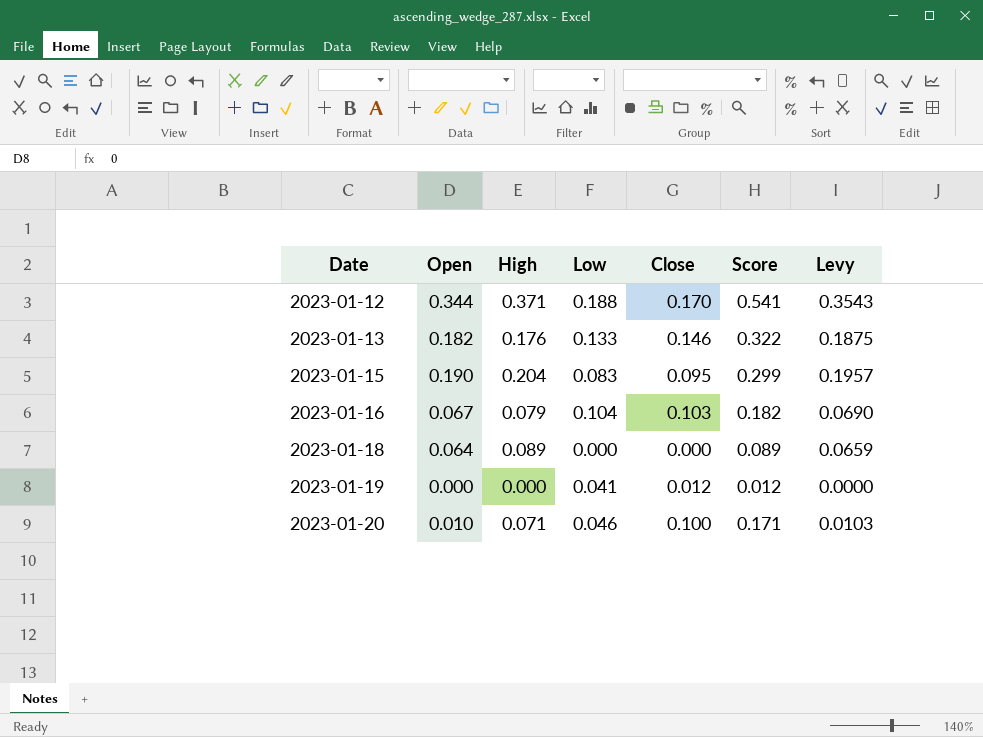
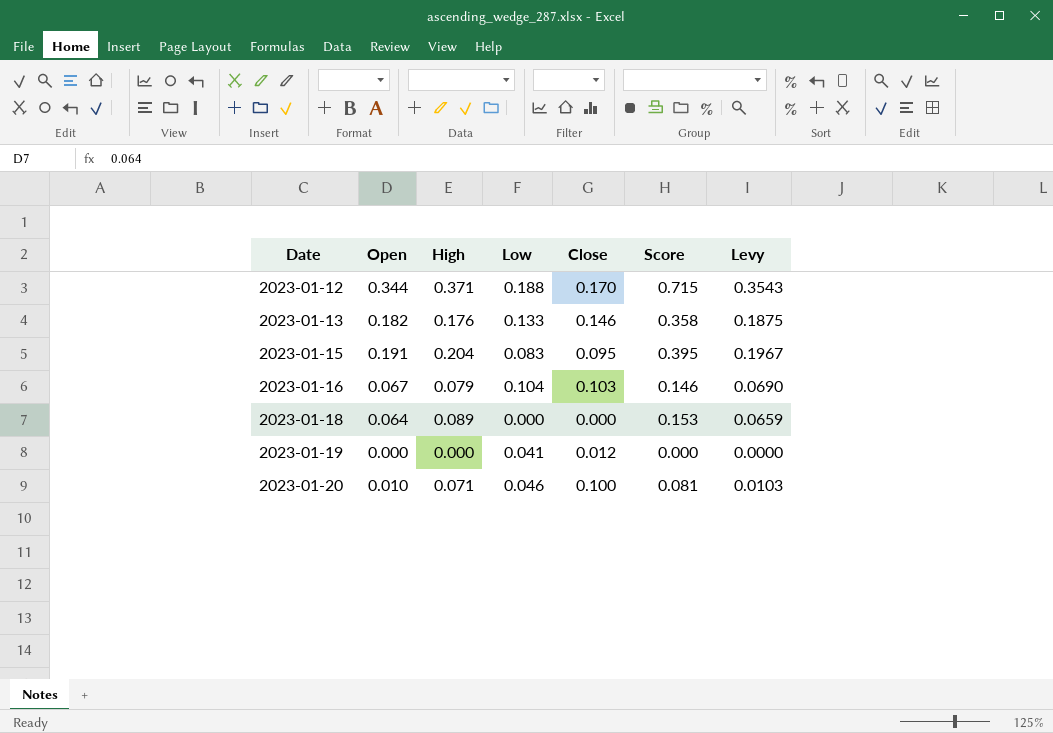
column Score | formula: [High] + [Close] -> [Open] + [High]
2023-01-15 | Open: 0.190 -> 0.191
2023-01-15 | Levy: 0.1957 -> 0.1967

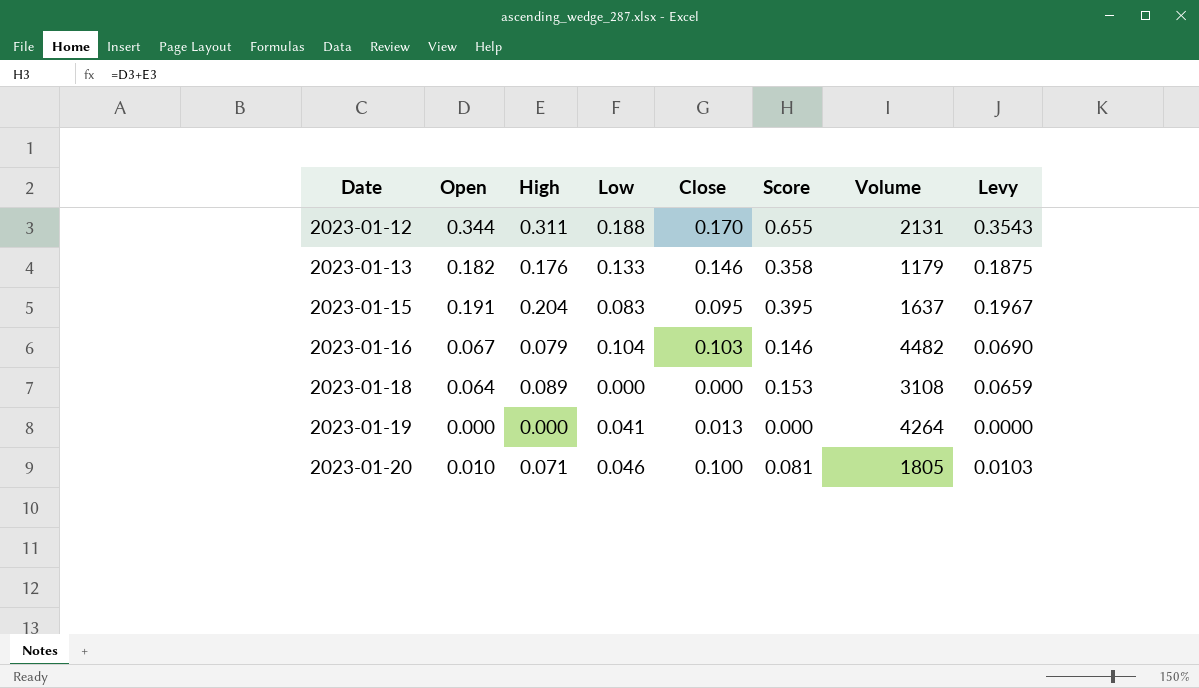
column Volume | position: none -> 7
2023-01-12 | High: 0.371 -> 0.311
2023-01-12 | Score: 0.715 -> 0.655
2023-01-19 | Close: 0.012 -> 0.013

